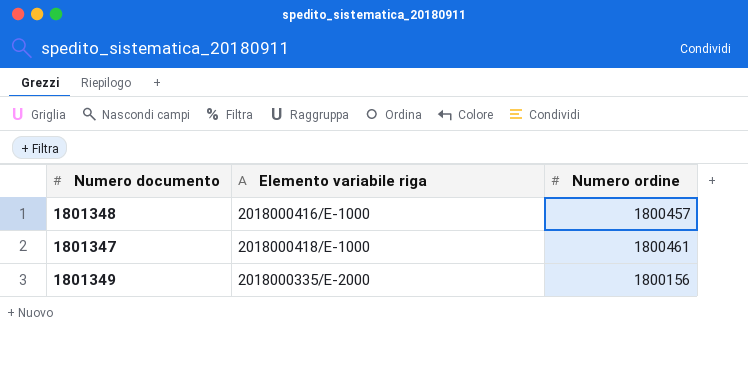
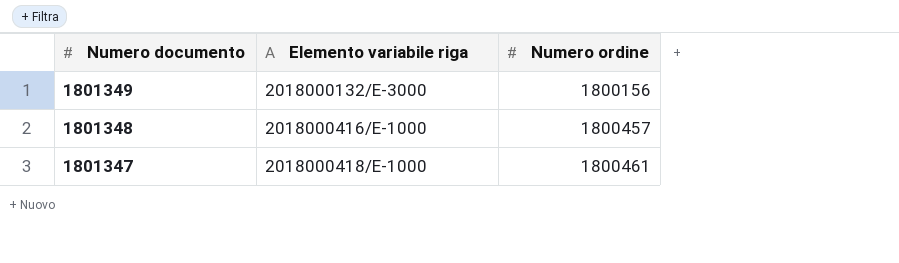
row order: none -> Numero documento descending
1801349 | Elemento variabile riga: 2018000335/E-2000 -> 2018000132/E-3000

